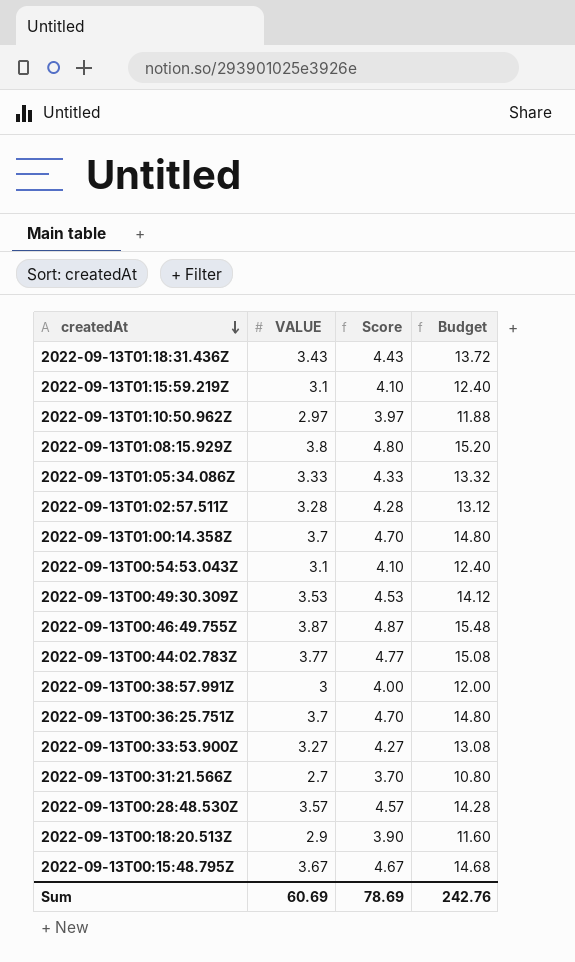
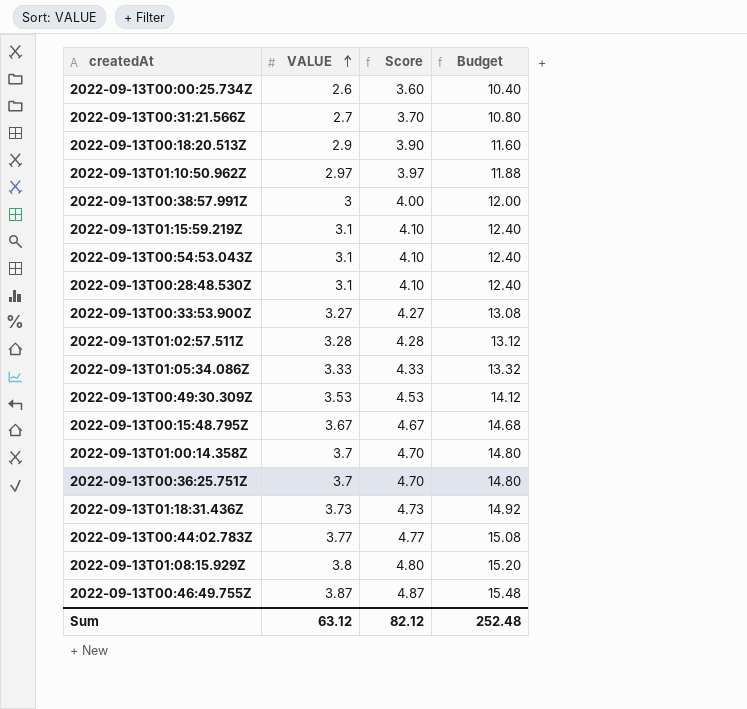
row order: createdAt descending -> VALUE ascending
row 2022-09-13T00:00:25.734Z: none -> 2.6 | 3.60 | 10.40
2022-09-13T00:28:48.530Z | VALUE: 3.57 -> 3.1
2022-09-13T00:28:48.530Z | Score: 4.57 -> 4.10
2022-09-13T00:28:48.530Z | Budget: 14.28 -> 12.40
2022-09-13T01:18:31.436Z | VALUE: 3.43 -> 3.73
2022-09-13T01:18:31.436Z | Score: 4.43 -> 4.73
2022-09-13T01:18:31.436Z | Budget: 13.72 -> 14.92
Sum | VALUE: 60.69 -> 63.12
Sum | Score: 78.69 -> 82.12
Sum | Budget: 242.76 -> 252.48

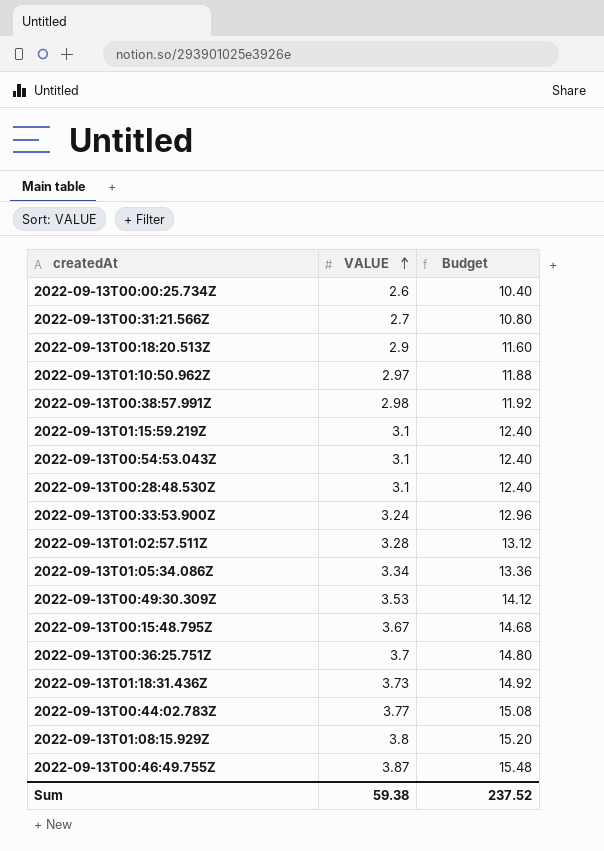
column Score | formula: [VALUE] + 1 -> none
row 2022-09-13T01:00:14.358Z: 3.7 | 4.70 | 14.80 -> none
2022-09-13T00:38:57.991Z | VALUE: 3 -> 2.98
2022-09-13T00:38:57.991Z | Budget: 12.00 -> 11.92
2022-09-13T00:33:53.900Z | VALUE: 3.27 -> 3.24
2022-09-13T00:33:53.900Z | Budget: 13.08 -> 12.96
2022-09-13T01:05:34.086Z | VALUE: 3.33 -> 3.34
2022-09-13T01:05:34.086Z | Budget: 13.32 -> 13.36
Sum | VALUE: 63.12 -> 59.38
Sum | Budget: 252.48 -> 237.52

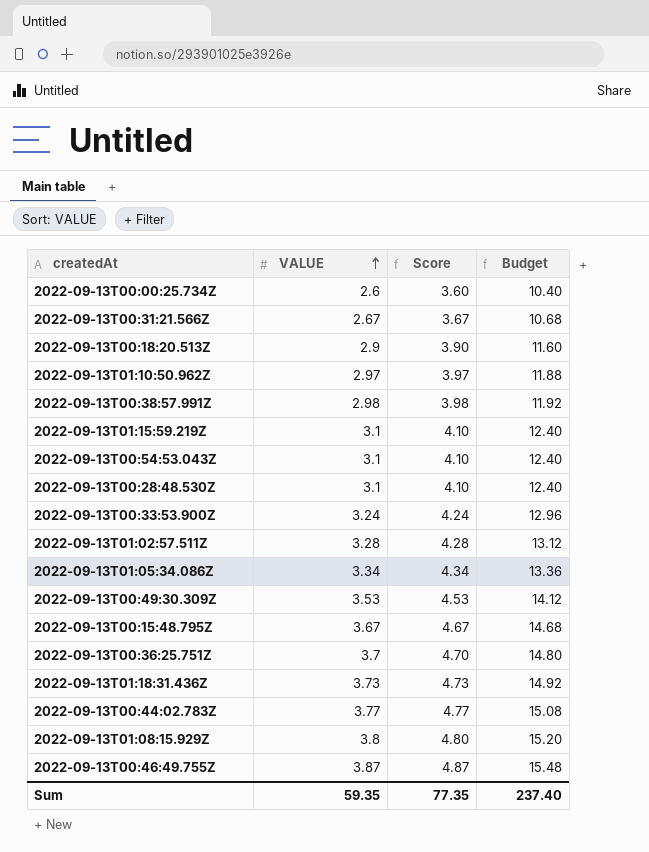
column Score | formula: none -> [VALUE] + 1
2022-09-13T00:31:21.566Z | VALUE: 2.7 -> 2.67
2022-09-13T00:31:21.566Z | Budget: 10.80 -> 10.68
Sum | VALUE: 59.38 -> 59.35
Sum | Budget: 237.52 -> 237.40

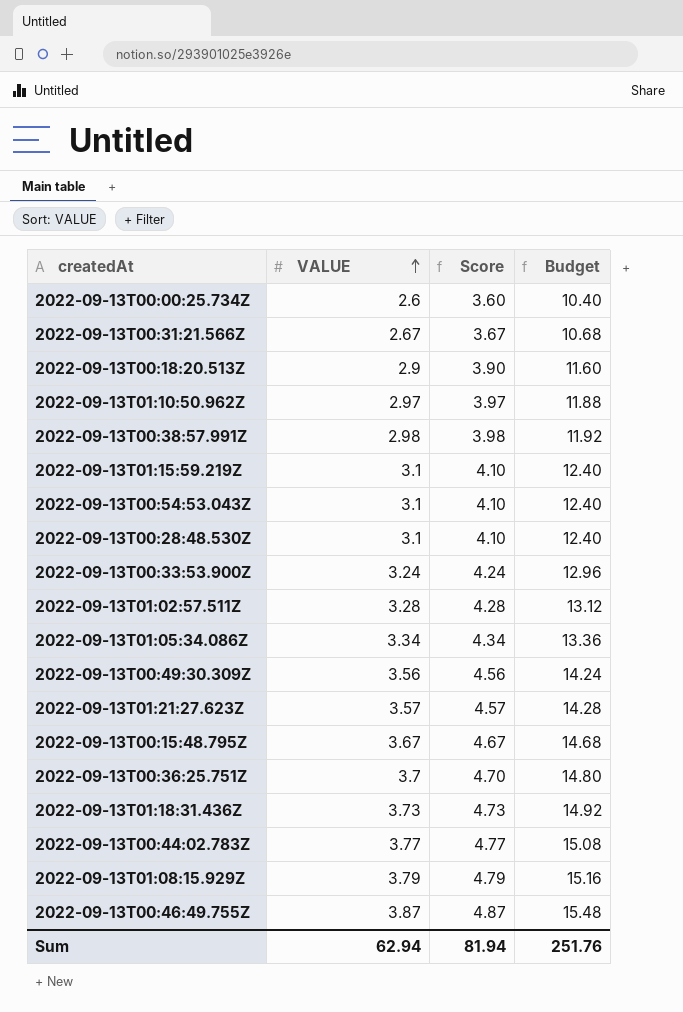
2022-09-13T00:49:30.309Z | VALUE: 3.53 -> 3.56
2022-09-13T00:49:30.309Z | Score: 4.53 -> 4.56
2022-09-13T00:49:30.309Z | Budget: 14.12 -> 14.24
row 2022-09-13T01:21:27.623Z: none -> 3.57 | 4.57 | 14.28
2022-09-13T01:08:15.929Z | VALUE: 3.8 -> 3.79
2022-09-13T01:08:15.929Z | Score: 4.80 -> 4.79
2022-09-13T01:08:15.929Z | Budget: 15.20 -> 15.16
Sum | VALUE: 59.35 -> 62.94
Sum | Score: 77.35 -> 81.94
Sum | Budget: 237.40 -> 251.76

